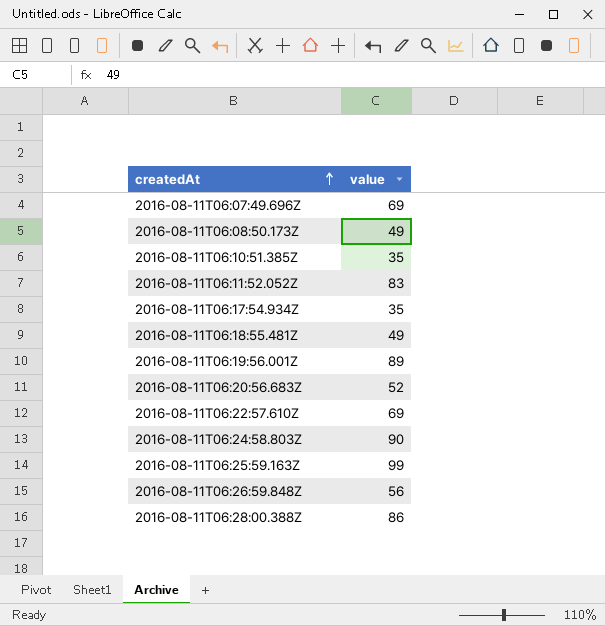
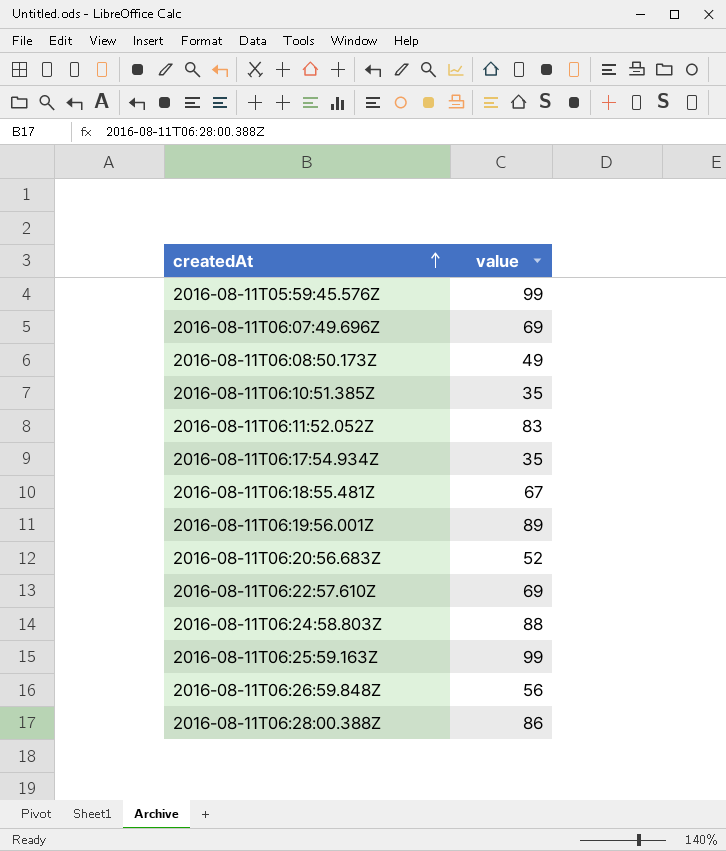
row 2016-08-11T05:59:45.576Z: none -> 99
2016-08-11T06:18:55.481Z | value: 49 -> 67
2016-08-11T06:24:58.803Z | value: 90 -> 88

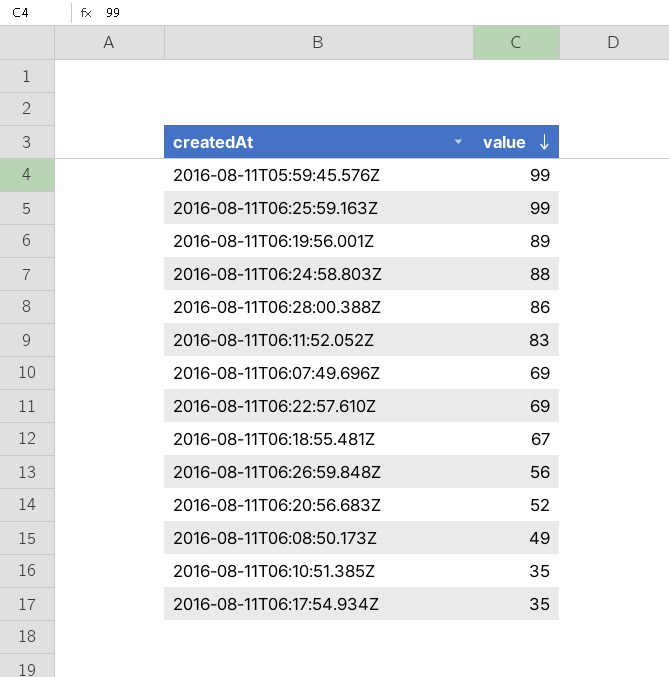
row order: createdAt ascending -> value descending

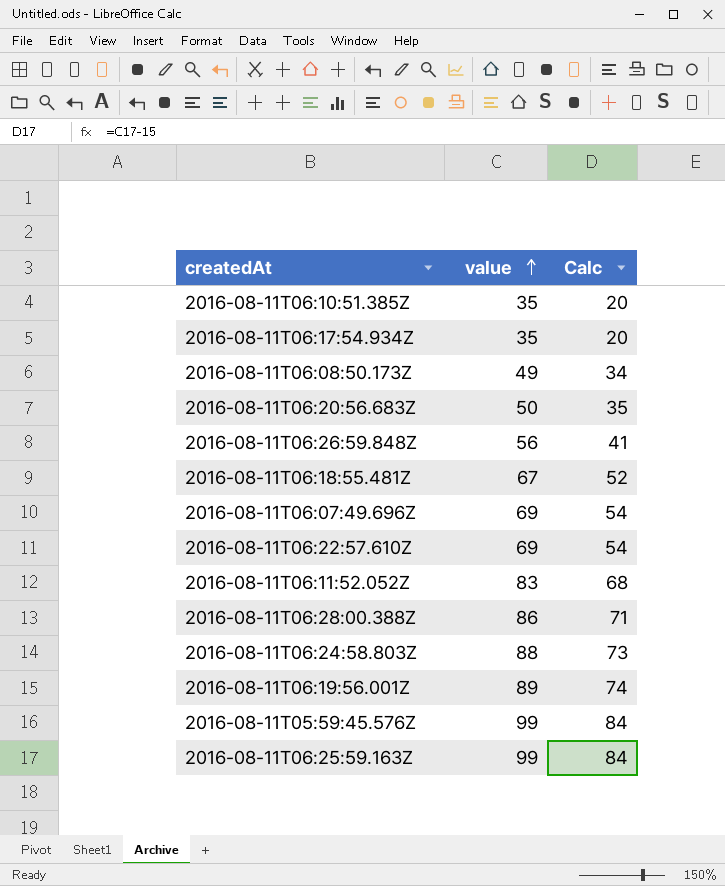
row order: value descending -> value ascending
column Calc | formula: none -> [value] - 15
2016-08-11T06:20:56.683Z | value: 52 -> 50

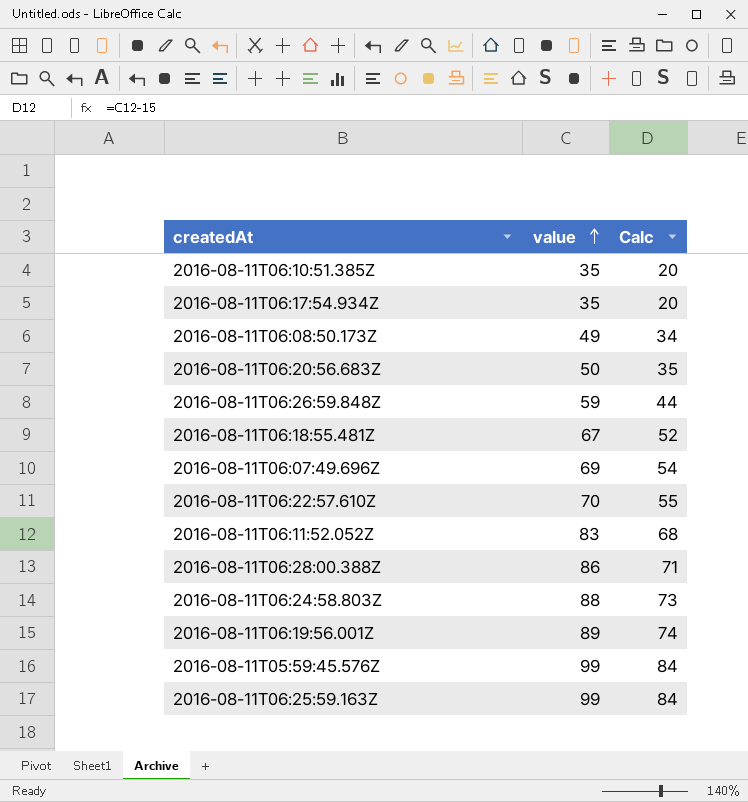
2016-08-11T06:26:59.848Z | value: 56 -> 59
2016-08-11T06:26:59.848Z | Calc: 41 -> 44
2016-08-11T06:22:57.610Z | value: 69 -> 70
2016-08-11T06:22:57.610Z | Calc: 54 -> 55

